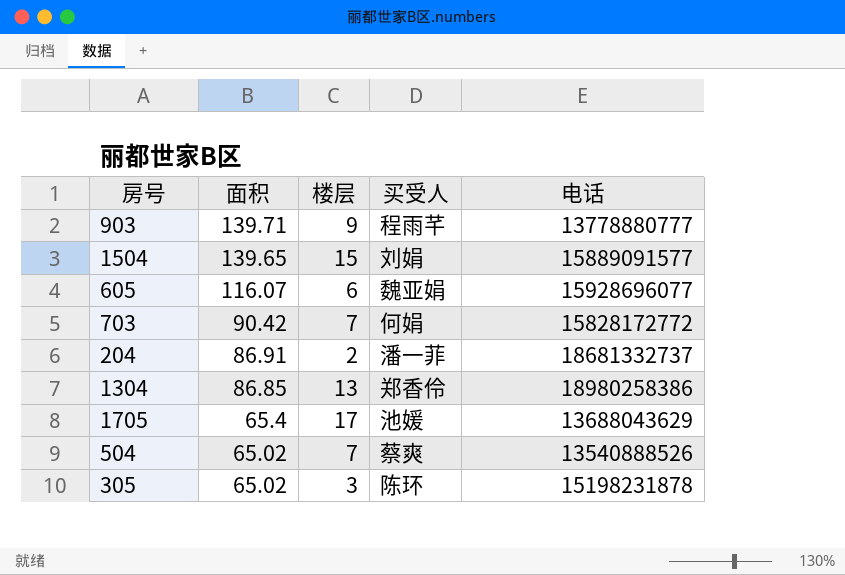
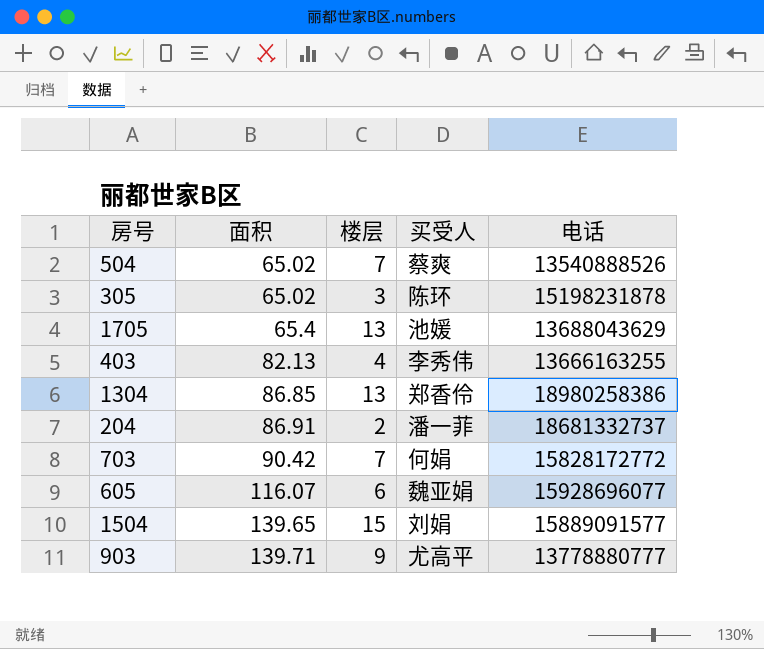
row order: 面积 descending -> 面积 ascending
1705 | 楼层: 17 -> 13
row 403: none -> 82.13 | 4 | 李秀伟 | 13666163255
903 | 买受人: 程雨芊 -> 尤高平

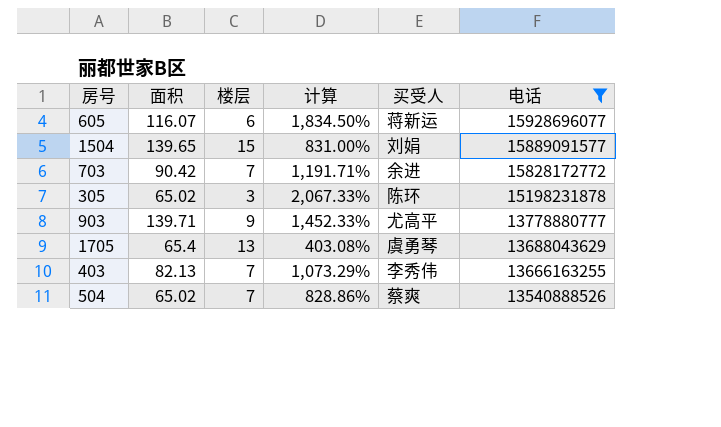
filter: none -> 电话 <= 15928696077
row order: 面积 ascending -> 电话 descending
column 计算 | formula: none -> ([面积] - [楼层]) / [楼层]
605 | 买受人: 魏亚娟 -> 蒋新运
703 | 买受人: 何娟 -> 余进
1705 | 买受人: 池媛 -> 虞勇琴
403 | 楼层: 4 -> 7

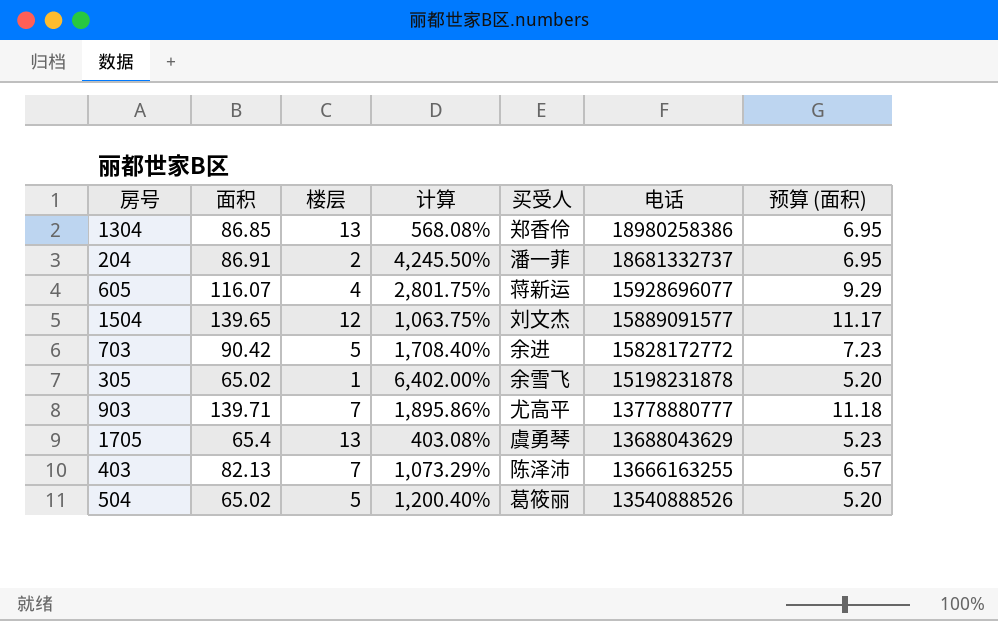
filter: 电话 <= 15928696077 -> none
column 预算 (面积) | formula: none -> [面积] * 0.08
605 | 楼层: 6 -> 4
605 | 计算: 1,834.50% -> 2,801.75%
1504 | 楼层: 15 -> 12
1504 | 计算: 831.00% -> 1,063.75%
1504 | 买受人: 刘娟 -> 刘文杰
703 | 楼层: 7 -> 5
703 | 计算: 1,191.71% -> 1,708.40%
305 | 楼层: 3 -> 1
305 | 计算: 2,067.33% -> 6,402.00%
305 | 买受人: 陈环 -> 余雪飞
903 | 楼层: 9 -> 7
903 | 计算: 1,452.33% -> 1,895.86%
403 | 买受人: 李秀伟 -> 陈泽沛
504 | 楼层: 7 -> 5
504 | 计算: 828.86% -> 1,200.40%
504 | 买受人: 蔡爽 -> 葛筱丽

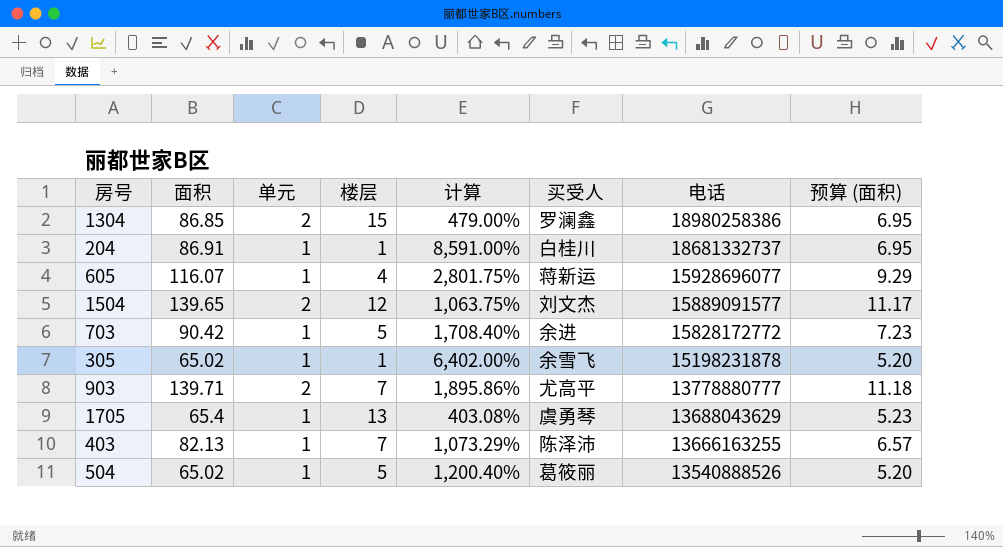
column 单元 | position: none -> 3
1304 | 楼层: 13 -> 15
1304 | 计算: 568.08% -> 479.00%
1304 | 买受人: 郑香伶 -> 罗澜鑫
204 | 楼层: 2 -> 1
204 | 计算: 4,245.50% -> 8,591.00%
204 | 买受人: 潘一菲 -> 白桂川

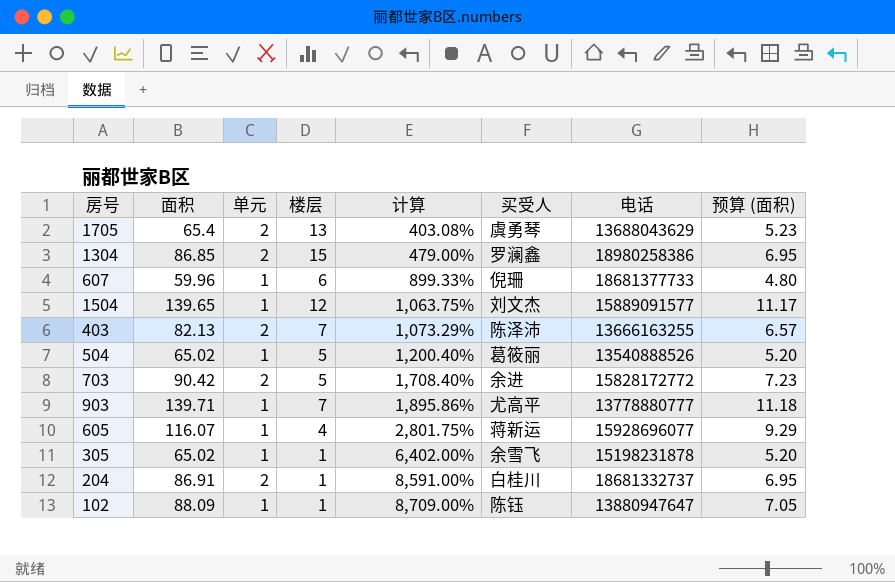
row order: 电话 descending -> 计算 ascending
1705 | 单元: 1 -> 2
row 607: none -> 59.96 | 1 | 6 | 899.33% | 倪珊 | 18681377733 | 4.80
1504 | 单元: 2 -> 1
403 | 单元: 1 -> 2
703 | 单元: 1 -> 2
903 | 单元: 2 -> 1
204 | 单元: 1 -> 2
row 102: none -> 88.09 | 1 | 1 | 8,709.00% | 陈钰 | 13880947647 | 7.05

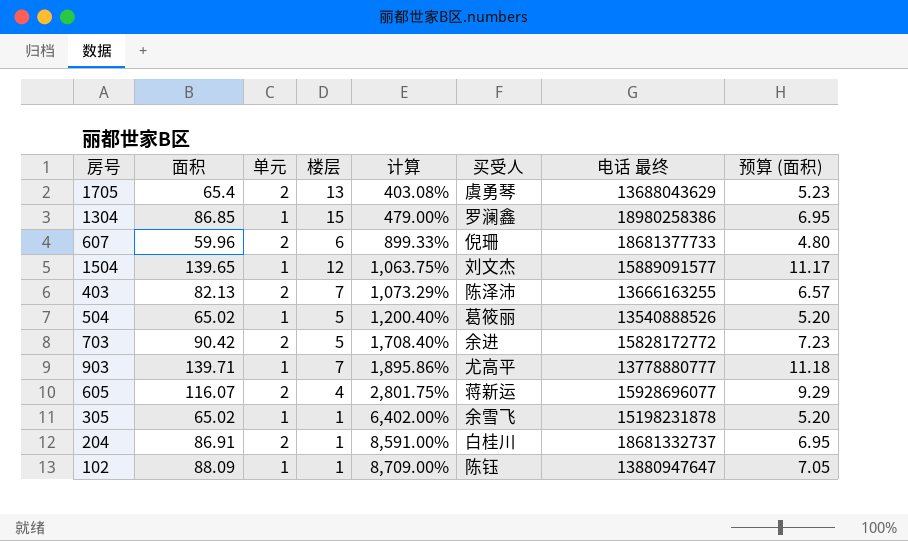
column name: 电话 -> 电话 最终
1304 | 单元: 2 -> 1
607 | 单元: 1 -> 2
605 | 单元: 1 -> 2

